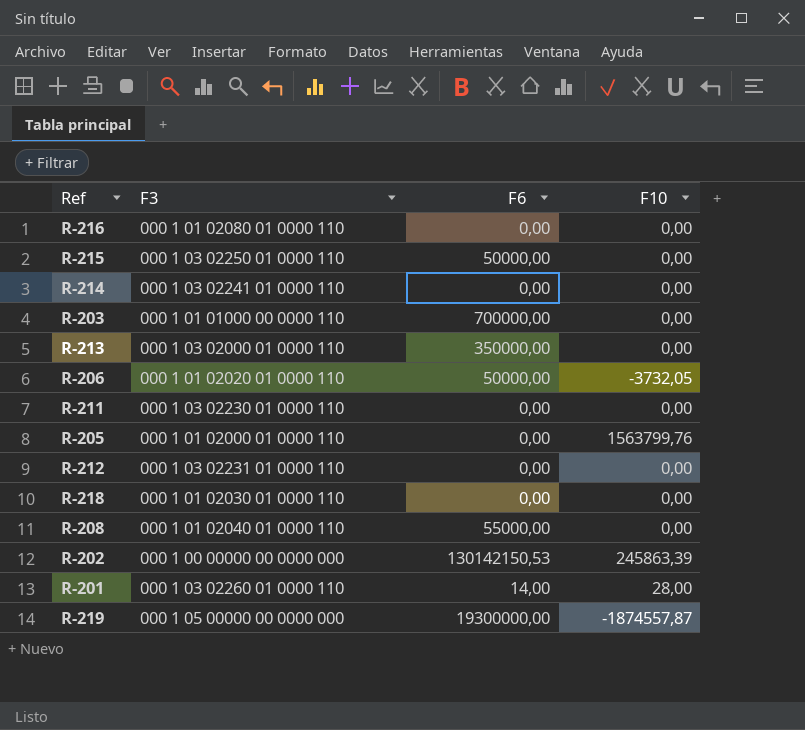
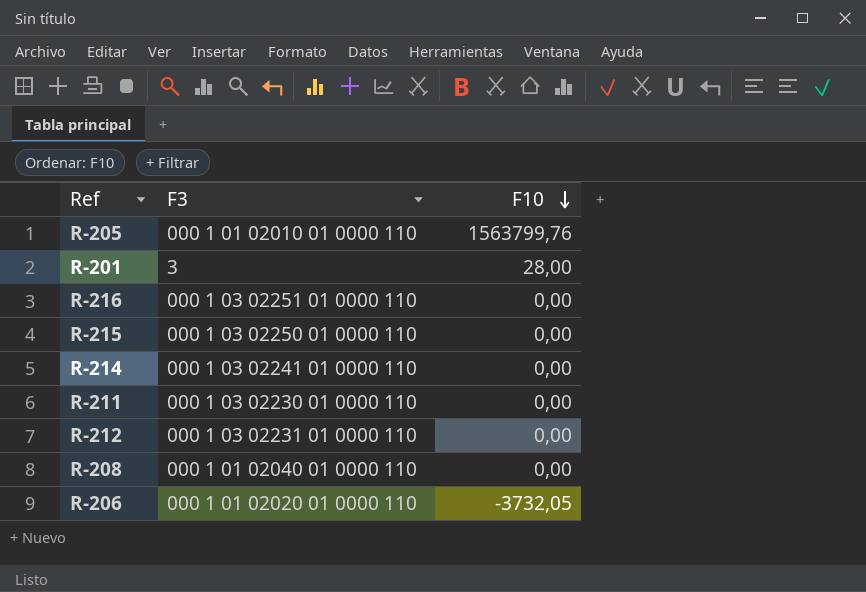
row order: none -> F10 descending
column F6 | position: 3 -> none
row R-203: 000 1 01 01000 00 0000 110 | 700000,00 | 0,00 -> none
row R-213: 000 1 03 02000 01 0000 110 | 350000,00 | 0,00 -> none
row R-218: 000 1 01 02030 01 0000 110 | 0,00 | 0,00 -> none
row R-202: 000 1 00 00000 00 0000 000 | 130142150,53 | 245863,39 -> none
row R-219: 000 1 05 00000 00 0000 000 | 19300000,00 | -1874557,87 -> none
R-205 | F3: 000 1 01 02000 01 0000 110 -> 000 1 01 02010 01 0000 110
R-201 | F3: 000 1 03 02260 01 0000 110 -> 3
R-216 | F3: 000 1 01 02080 01 0000 110 -> 000 1 03 02251 01 0000 110

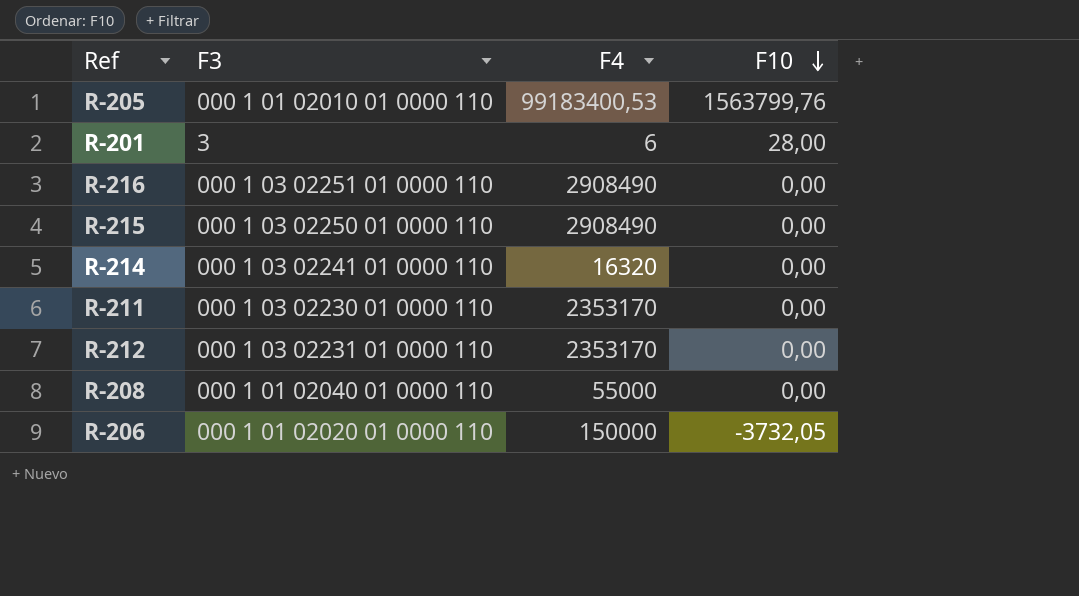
column F4 | position: none -> 3

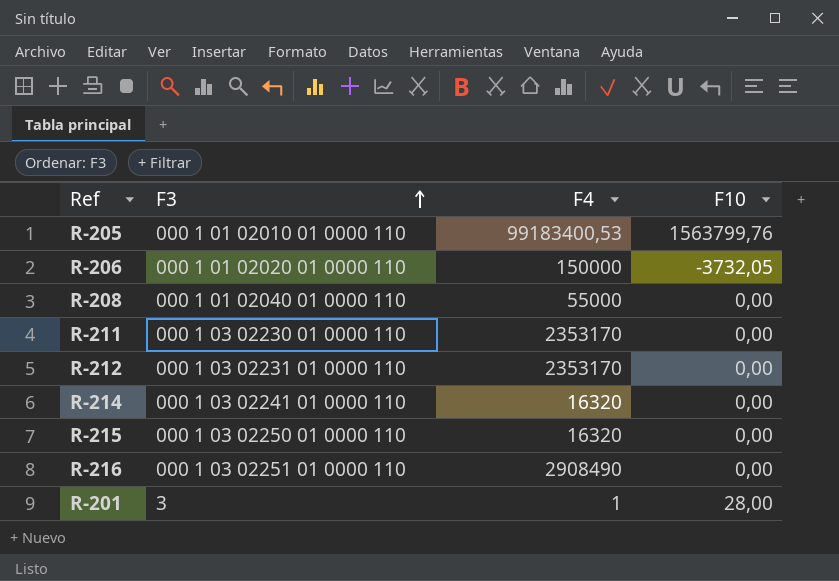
row order: F10 descending -> F3 ascending
R-215 | F4: 2908490 -> 16320
R-201 | F4: 6 -> 1

